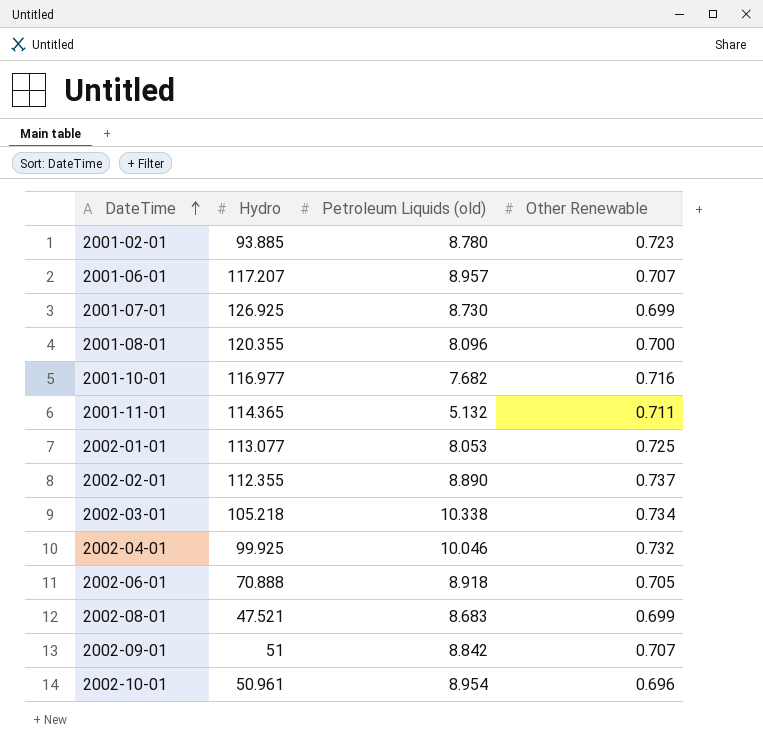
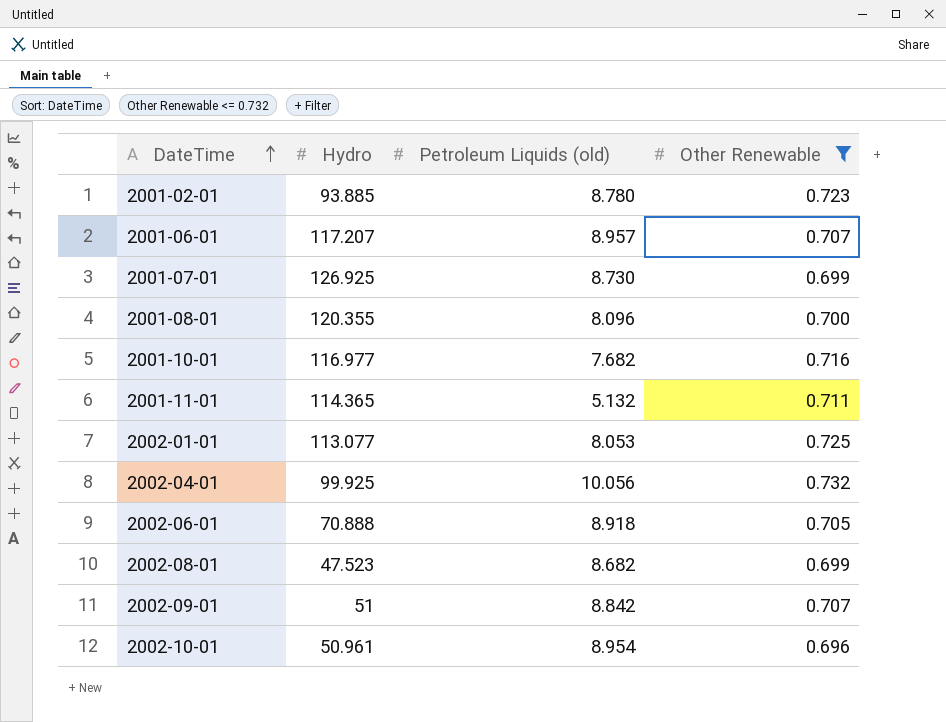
filter: none -> Other Renewable <= 0.732
2002-04-01 | Petroleum Liquids (old): 10.046 -> 10.056
2002-08-01 | Hydro: 47.521 -> 47.523
2002-08-01 | Petroleum Liquids (old): 8.683 -> 8.682

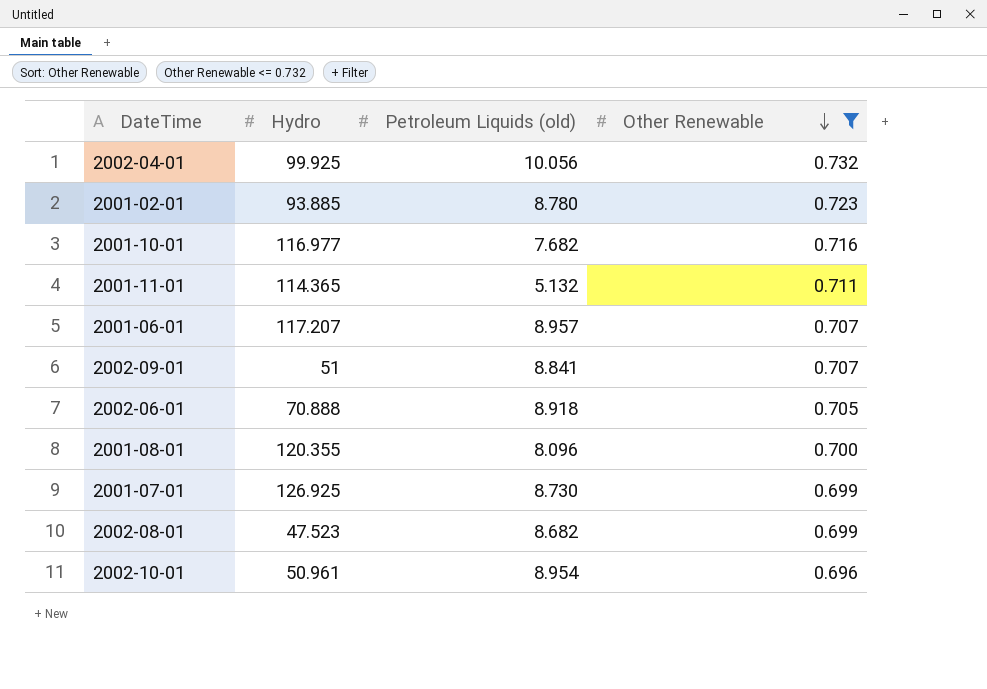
row order: DateTime ascending -> Other Renewable descending
row 2002-01-01: 113.077 | 8.053 | 0.725 -> none
2002-09-01 | Petroleum Liquids (old): 8.842 -> 8.841

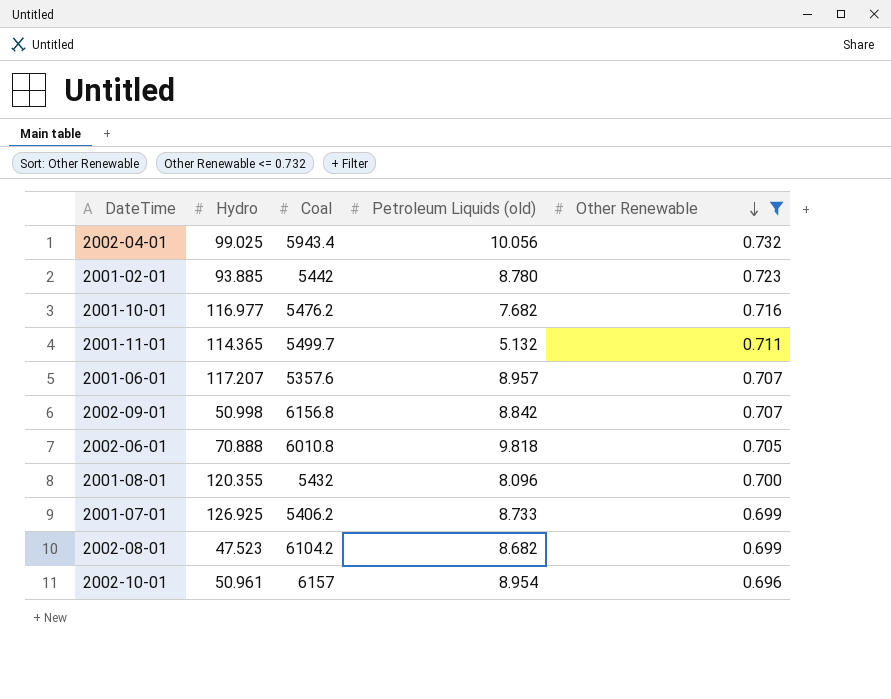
column Coal | position: none -> 3
2002-04-01 | Hydro: 99.925 -> 99.025
2002-09-01 | Hydro: 51 -> 50.998
2002-09-01 | Petroleum Liquids (old): 8.841 -> 8.842
2002-06-01 | Petroleum Liquids (old): 8.918 -> 9.818
2001-07-01 | Petroleum Liquids (old): 8.730 -> 8.733

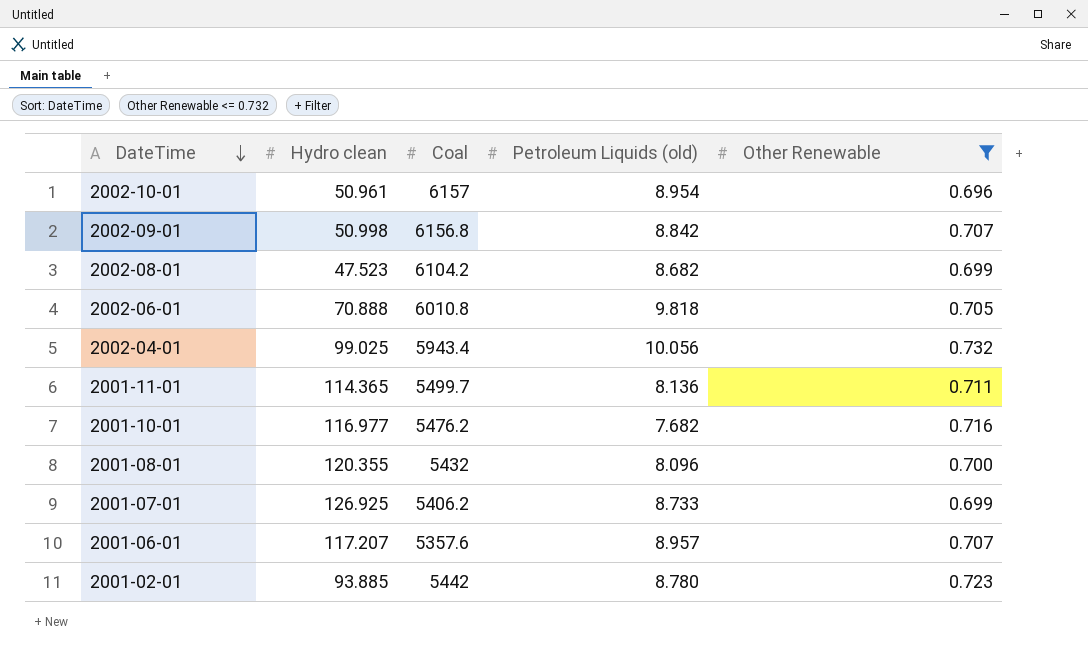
row order: Other Renewable descending -> DateTime descending
column name: Hydro -> Hydro clean
2001-11-01 | Petroleum Liquids (old): 5.132 -> 8.136

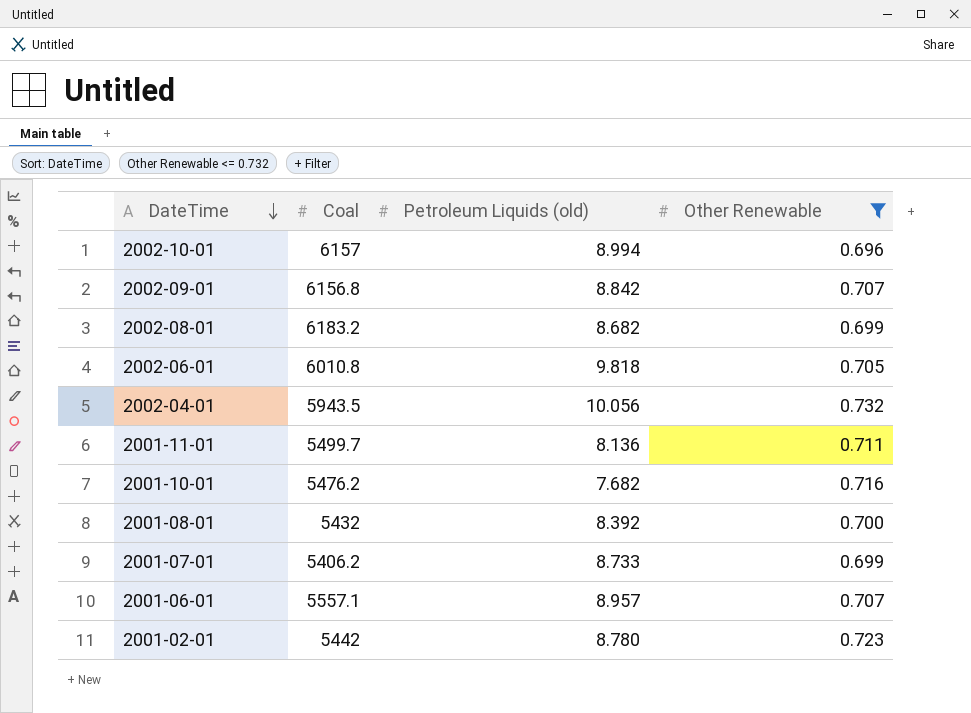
column Hydro clean | position: 2 -> none
2002-10-01 | Petroleum Liquids (old): 8.954 -> 8.994
2002-08-01 | Coal: 6104.2 -> 6183.2
2002-04-01 | Coal: 5943.4 -> 5943.5
2001-08-01 | Petroleum Liquids (old): 8.096 -> 8.392
2001-06-01 | Coal: 5357.6 -> 5557.1

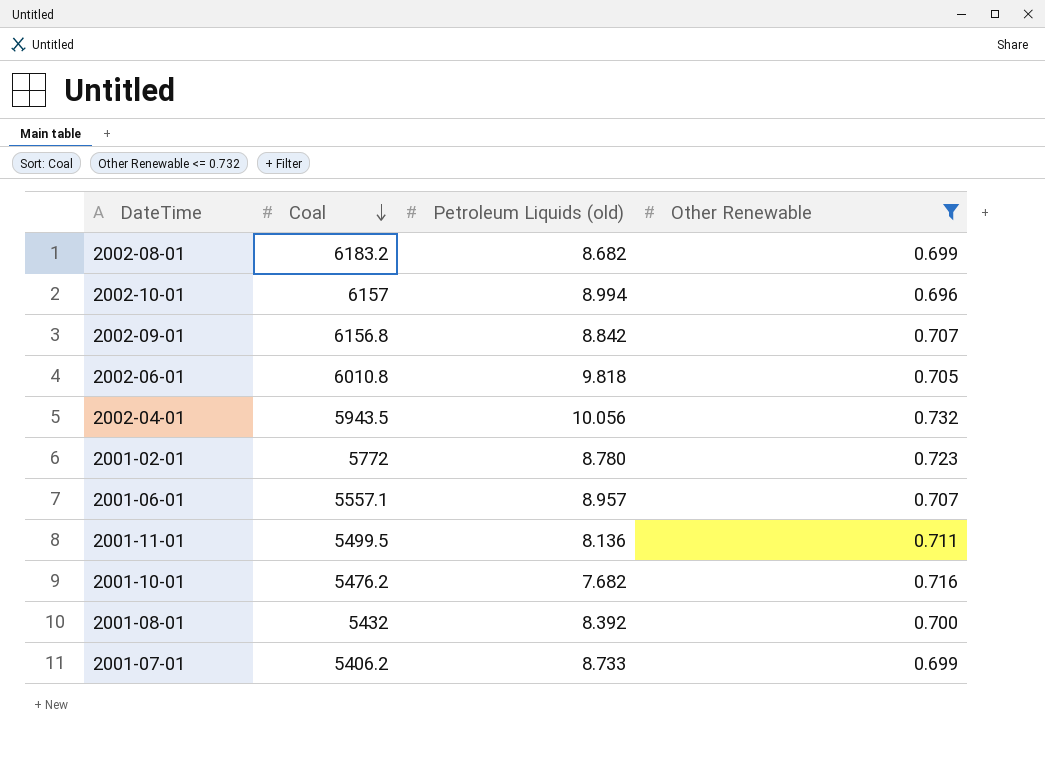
row order: DateTime descending -> Coal descending
2001-02-01 | Coal: 5442 -> 5772
2001-11-01 | Coal: 5499.7 -> 5499.5

